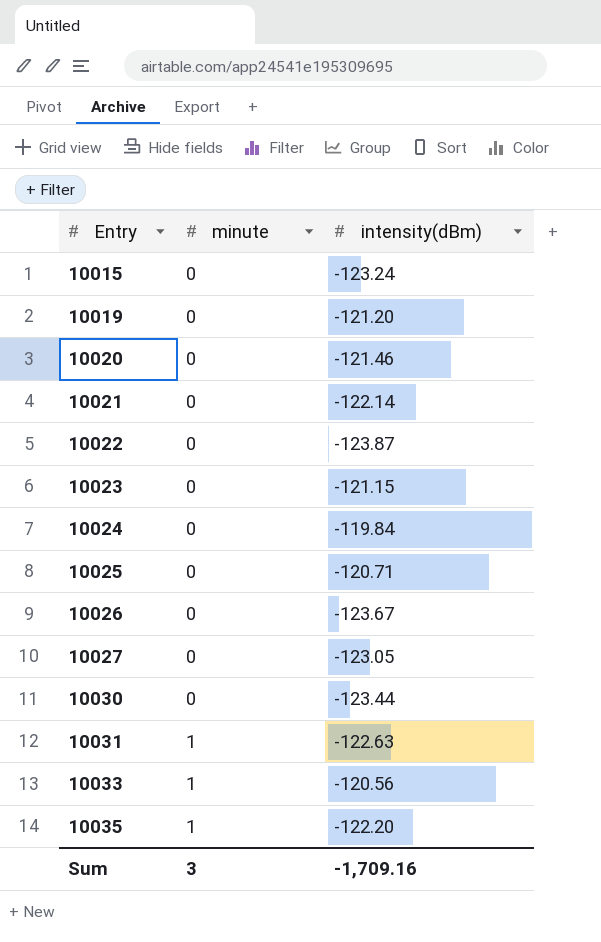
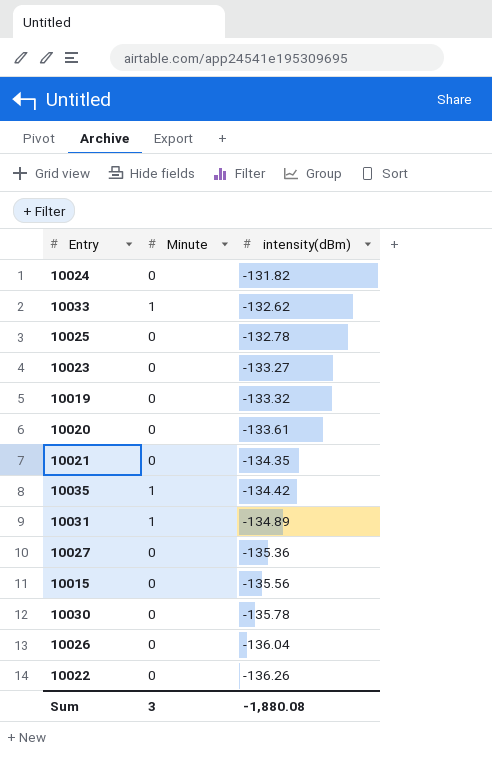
row order: Entry ascending -> intensity(dBm) descending
column name: minute -> Minute
10024 | intensity(dBm): -119.84 -> -131.82
10033 | intensity(dBm): -120.56 -> -132.62
10025 | intensity(dBm): -120.71 -> -132.78
10023 | intensity(dBm): -121.15 -> -133.27
10019 | intensity(dBm): -121.20 -> -133.32
10020 | intensity(dBm): -121.46 -> -133.61
10021 | intensity(dBm): -122.14 -> -134.35
10035 | intensity(dBm): -122.20 -> -134.42
10031 | intensity(dBm): -122.63 -> -134.89
10027 | intensity(dBm): -123.05 -> -135.36
10015 | intensity(dBm): -123.24 -> -135.56
10030 | intensity(dBm): -123.44 -> -135.78
10026 | intensity(dBm): -123.67 -> -136.04
10022 | intensity(dBm): -123.87 -> -136.26
Sum | intensity(dBm): -1,709.16 -> -1,880.08

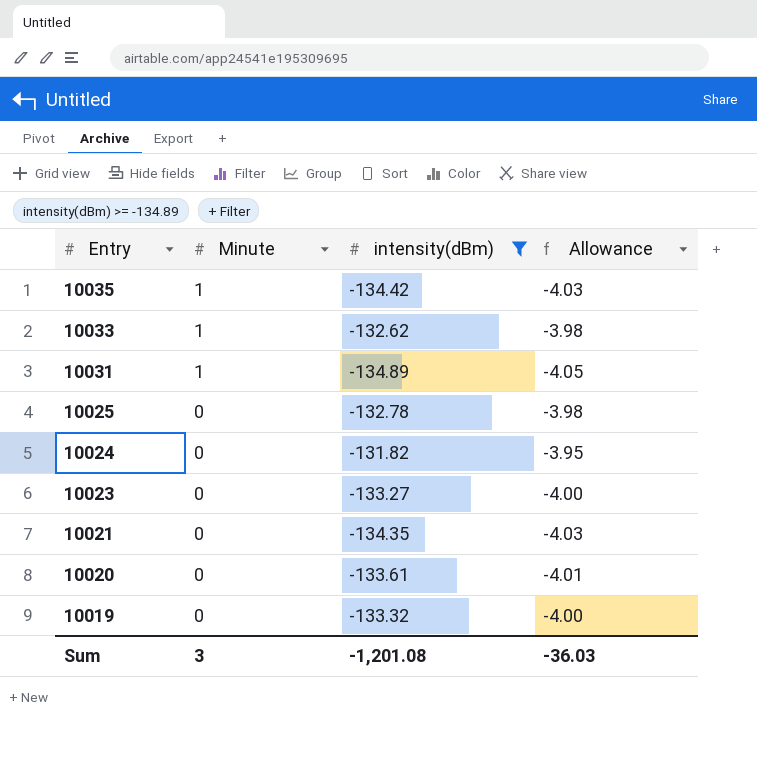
filter: none -> intensity(dBm) >= -134.89
row order: intensity(dBm) descending -> Entry descending
column Allowance | formula: none -> [intensity(dBm)] * 0.03
Sum | intensity(dBm): -1,880.08 -> -1,201.08

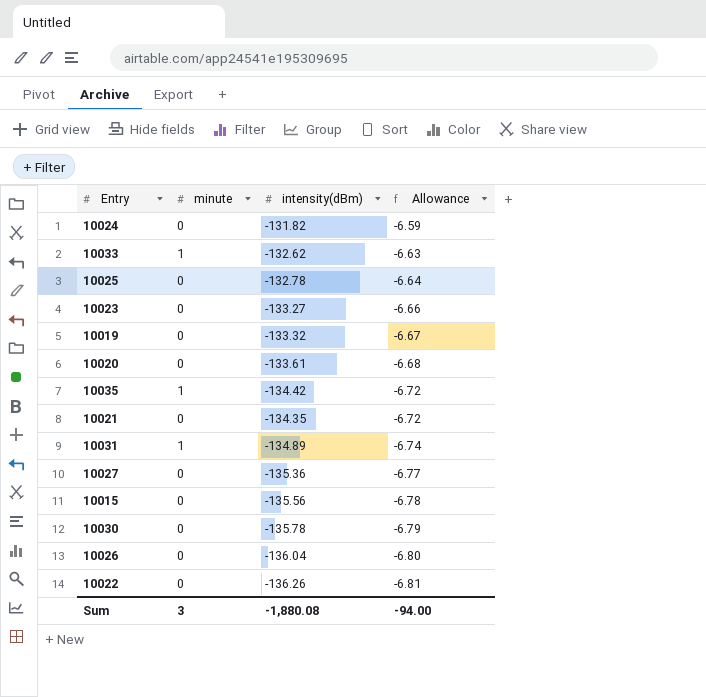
filter: intensity(dBm) >= -134.89 -> none
row order: Entry descending -> Allowance descending
column name: Minute -> minute
column Allowance | formula: [intensity(dBm)] * 0.03 -> [intensity(dBm)] * 0.05
Sum | intensity(dBm): -1,201.08 -> -1,880.08
Sum | Allowance: -36.03 -> -94.00

